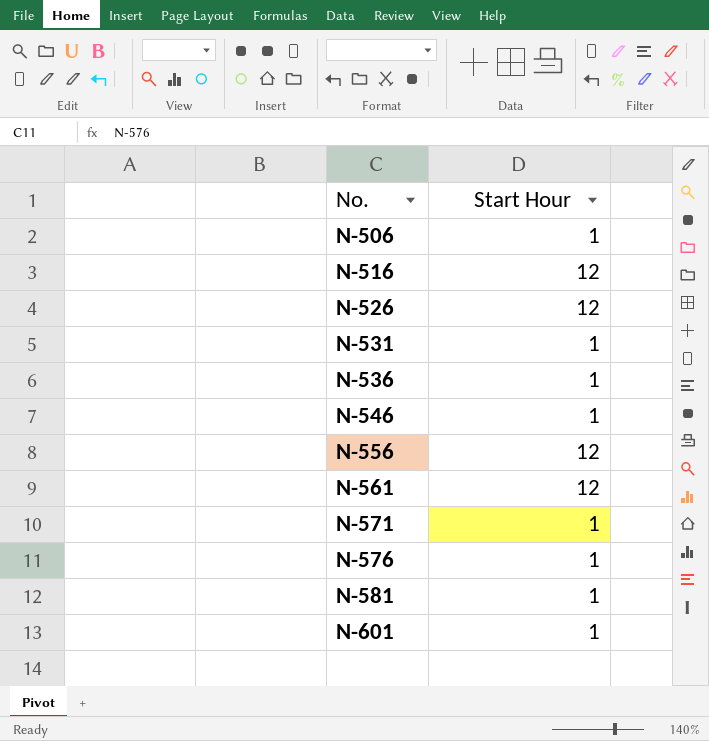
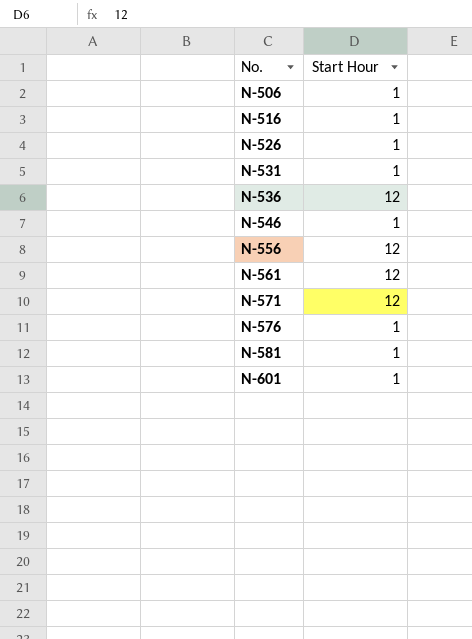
N-516 | Start Hour: 12 -> 1
N-526 | Start Hour: 12 -> 1
N-536 | Start Hour: 1 -> 12
N-571 | Start Hour: 1 -> 12

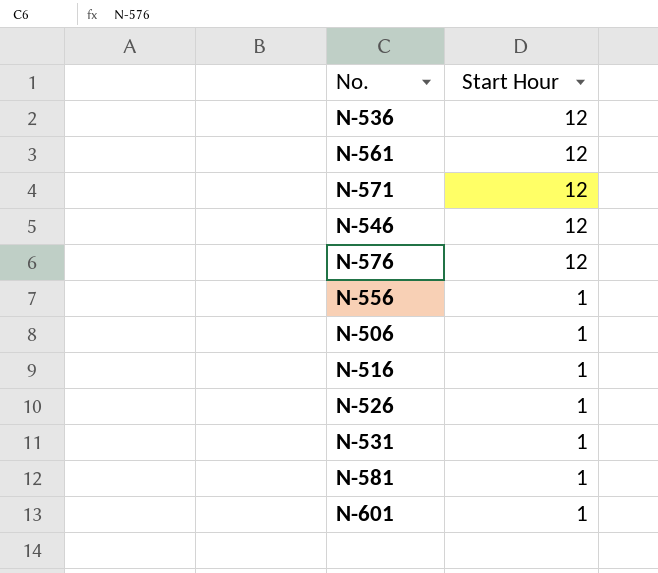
row order: No. ascending -> Start Hour descending
N-546 | Start Hour: 1 -> 12
N-576 | Start Hour: 1 -> 12
N-556 | Start Hour: 12 -> 1

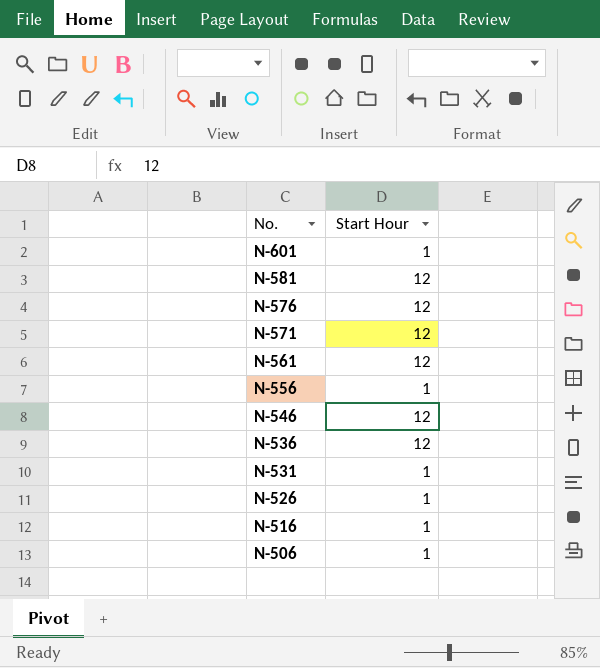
row order: Start Hour descending -> No. descending
N-581 | Start Hour: 1 -> 12

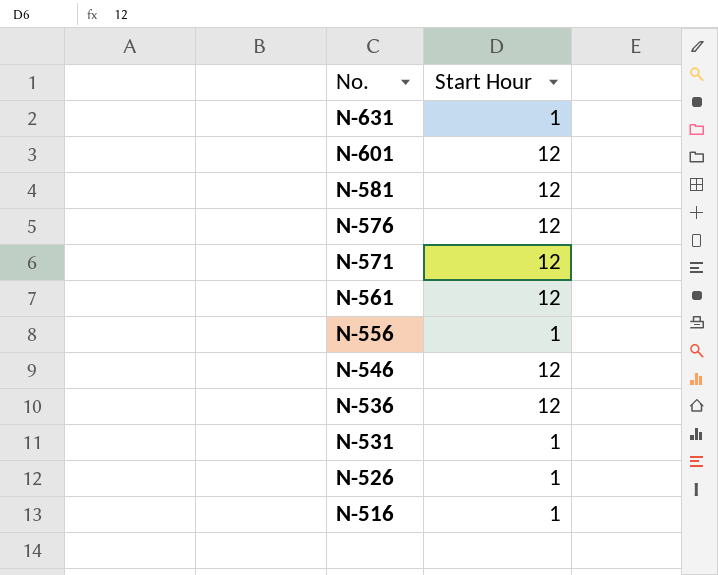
row N-506: 1 -> none
row N-631: none -> 1
N-601 | Start Hour: 1 -> 12

